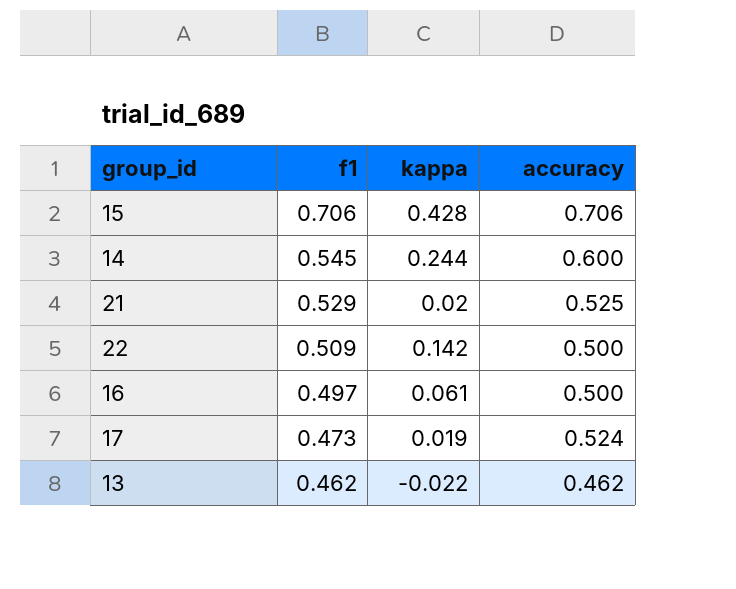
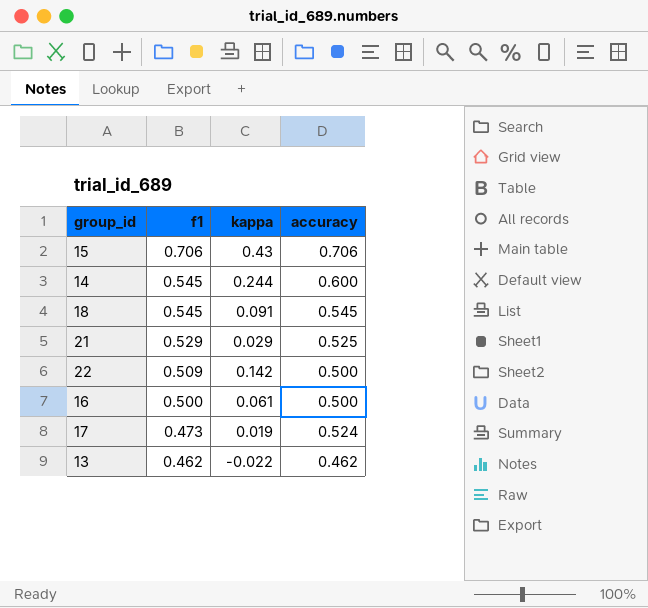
15 | kappa: 0.428 -> 0.43
row 18: none -> 0.545 | 0.091 | 0.545
21 | kappa: 0.02 -> 0.029
16 | f1: 0.497 -> 0.500

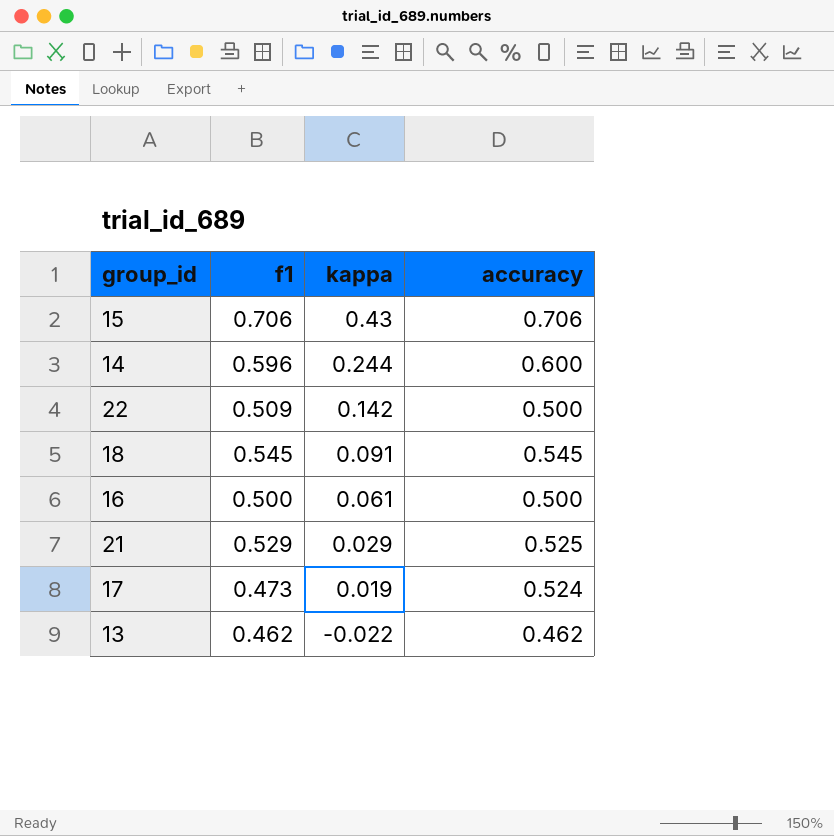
row order: f1 descending -> kappa descending
14 | f1: 0.545 -> 0.596

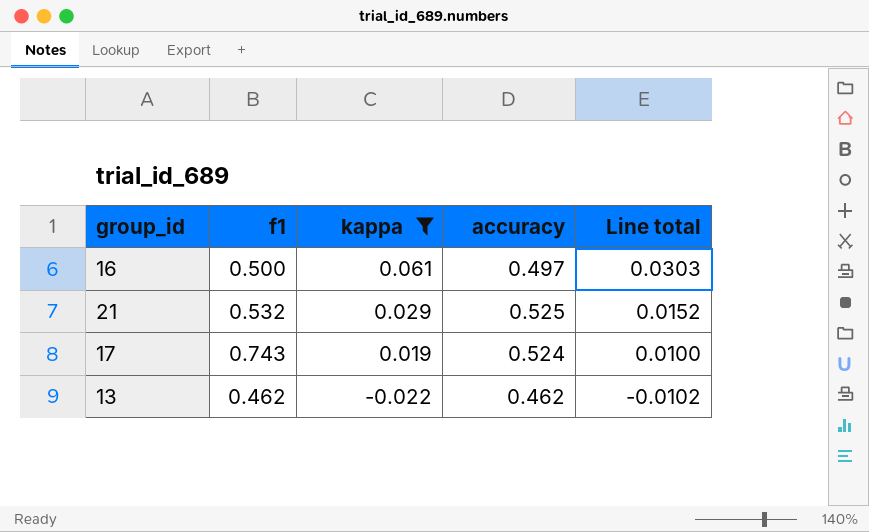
filter: none -> kappa <= 0.061
column Line total | formula: none -> [kappa] * [accuracy]
16 | accuracy: 0.500 -> 0.497
21 | f1: 0.529 -> 0.532
17 | f1: 0.473 -> 0.743

